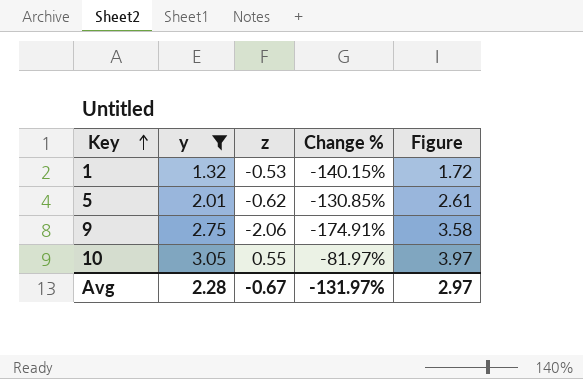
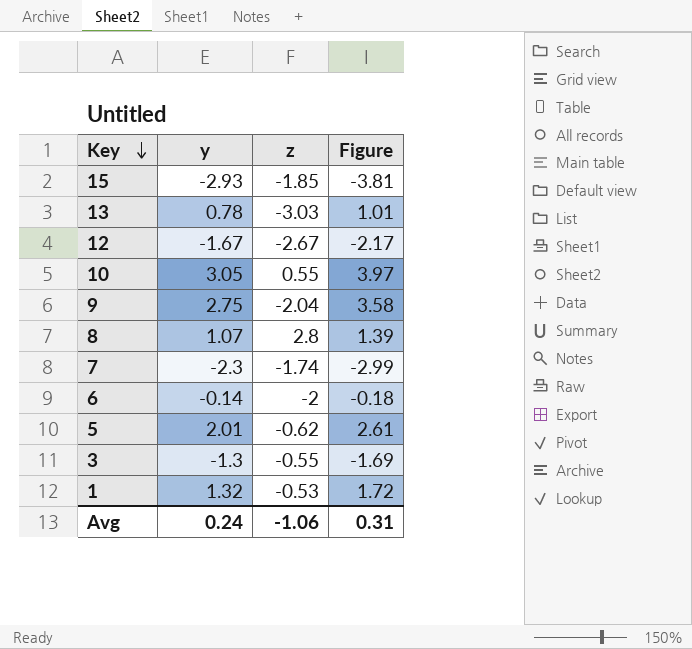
filter: y >= 1.32 -> none
row order: Key ascending -> Key descending
column Change % | formula: ([z] - [y]) / [y] -> none
9 | z: -2.06 -> -2.04
Avg | y: 2.28 -> 0.24
Avg | z: -0.67 -> -1.06
Avg | Figure: 2.97 -> 0.31

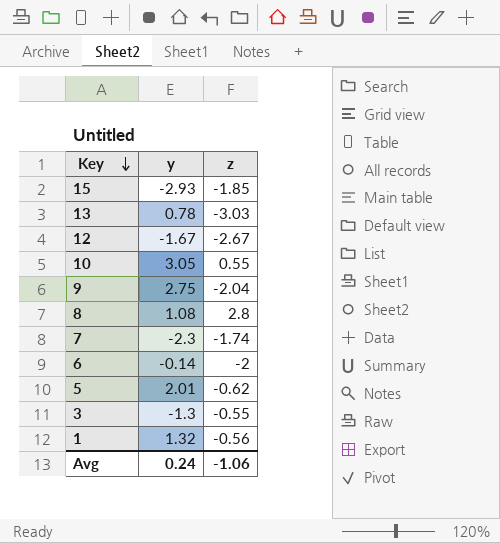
column Figure | formula: [y] * 1.3 -> none
8 | y: 1.07 -> 1.08
1 | z: -0.53 -> -0.56

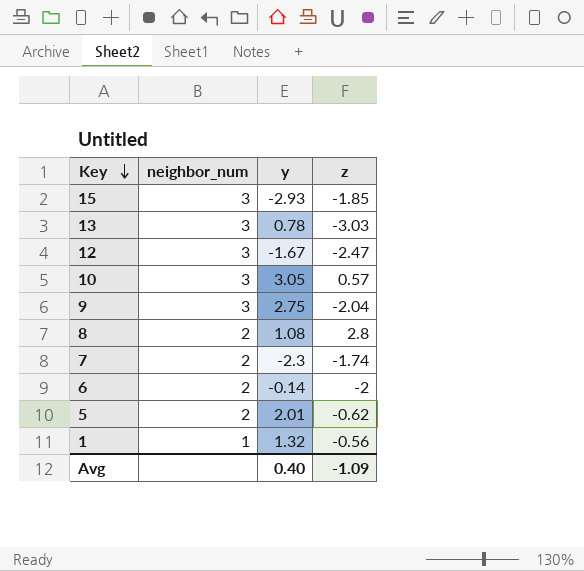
column neighbor_num | position: none -> 2
row 3: -1.3 | -0.55 -> none
12 | z: -2.67 -> -2.47
10 | z: 0.55 -> 0.57
Avg | y: 0.24 -> 0.40
Avg | z: -1.06 -> -1.09

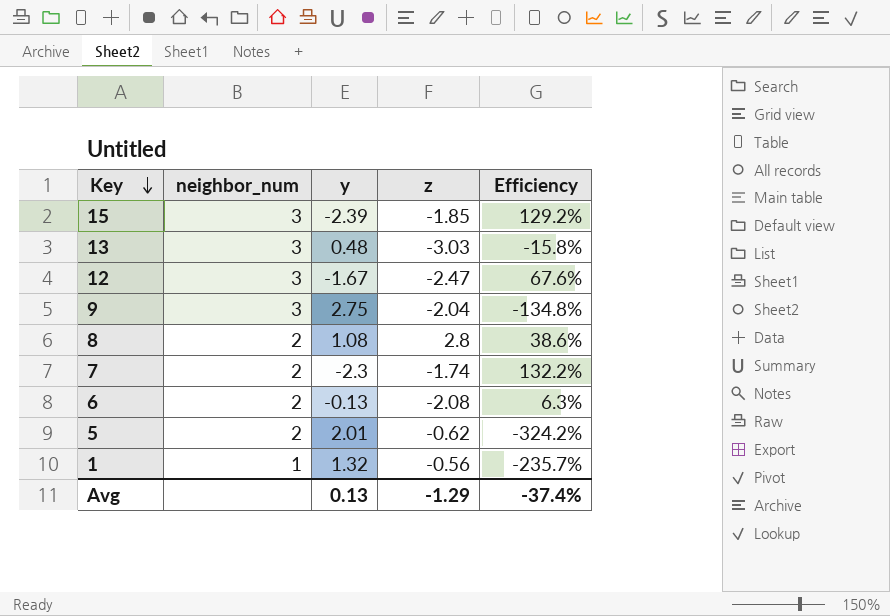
column Efficiency | formula: none -> [y] / [z]
row 10: 3 | 3.05 | 0.57 -> none
15 | y: -2.93 -> -2.39
13 | y: 0.78 -> 0.48
6 | y: -0.14 -> -0.13
6 | z: -2 -> -2.08
Avg | y: 0.40 -> 0.13
Avg | z: -1.09 -> -1.29

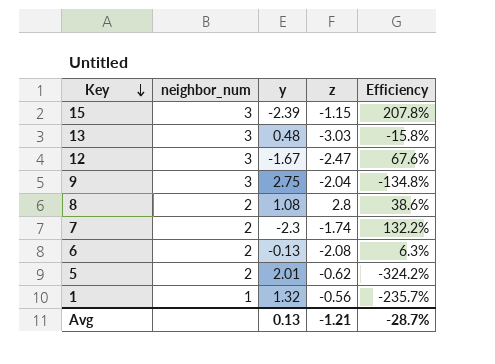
15 | z: -1.85 -> -1.15
15 | Efficiency: 129.2% -> 207.8%
Avg | z: -1.29 -> -1.21
Avg | Efficiency: -37.4% -> -28.7%

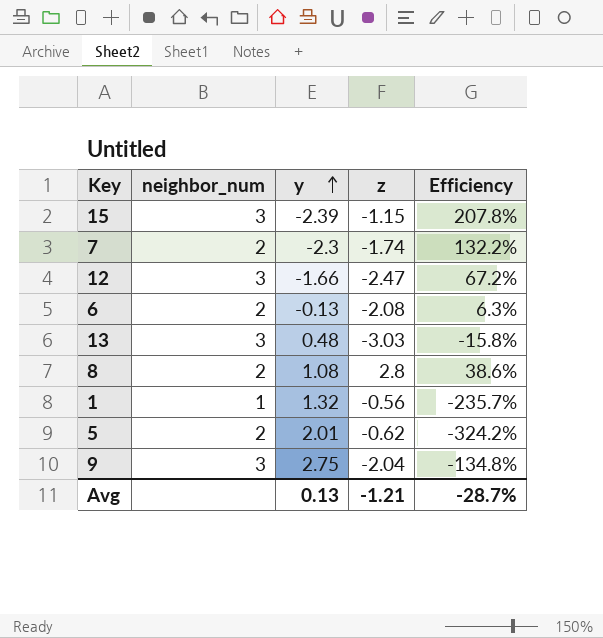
row order: Key descending -> y ascending
12 | y: -1.67 -> -1.66
12 | Efficiency: 67.6% -> 67.2%

